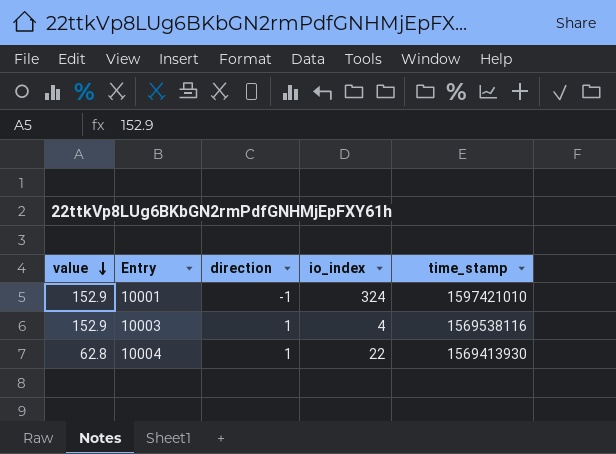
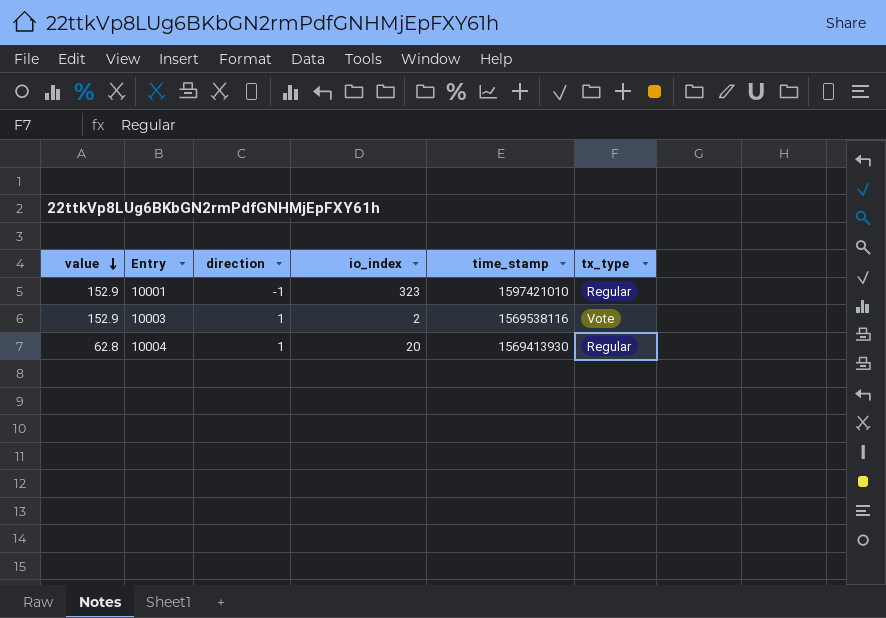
column tx_type | position: none -> 6
10001 | io_index: 324 -> 323
10003 | io_index: 4 -> 2
10004 | io_index: 22 -> 20

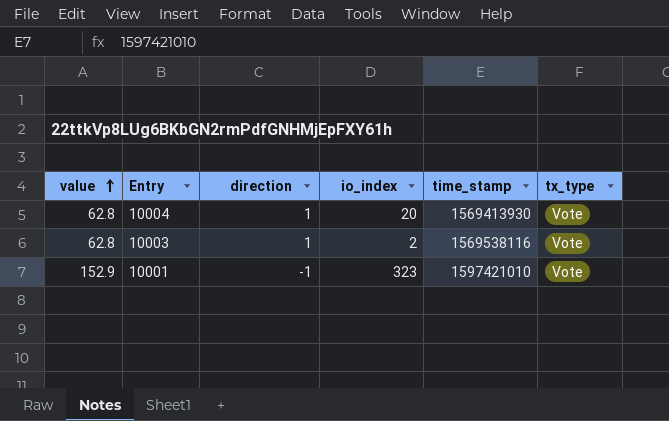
row order: value descending -> value ascending
10004 | tx_type: Regular -> Vote
10003 | value: 152.9 -> 62.8
10001 | tx_type: Regular -> Vote

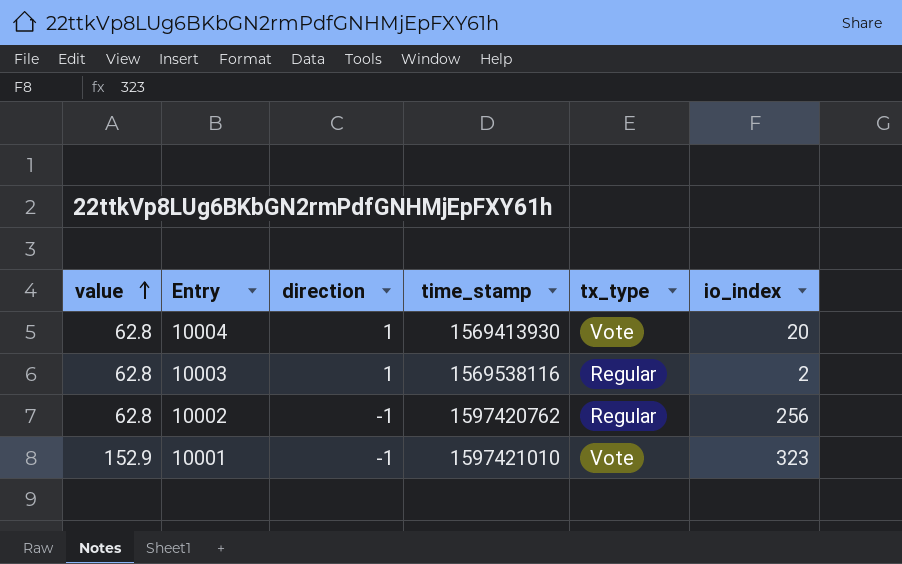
column io_index | position: 4 -> 6
10003 | tx_type: Vote -> Regular
row 10002: none -> 62.8 | -1 | 1597420762 | Regular | 256

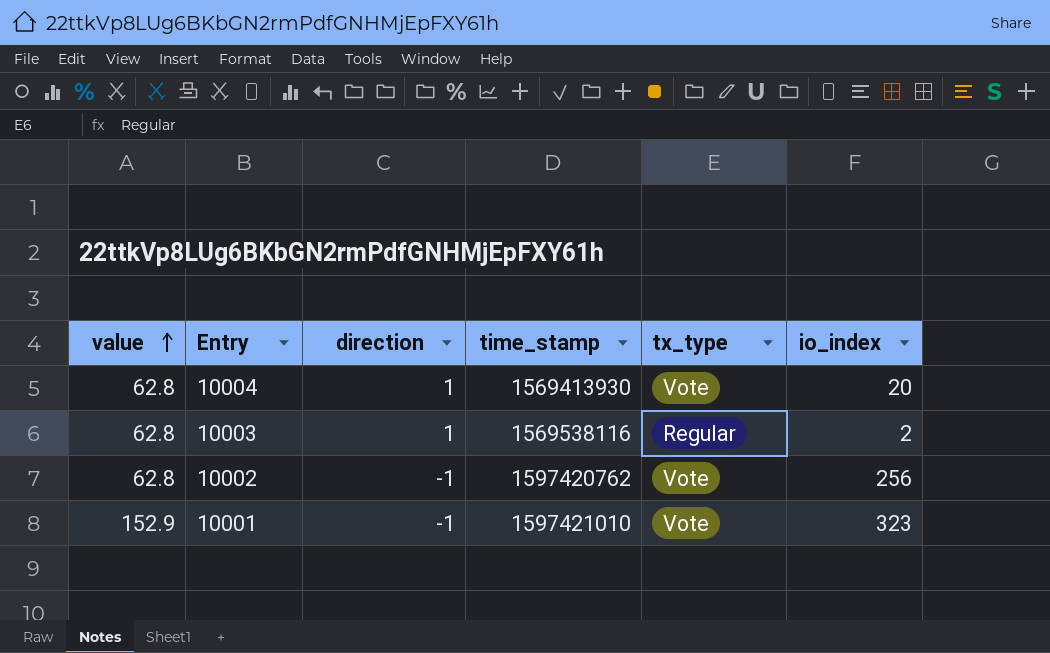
10002 | tx_type: Regular -> Vote

